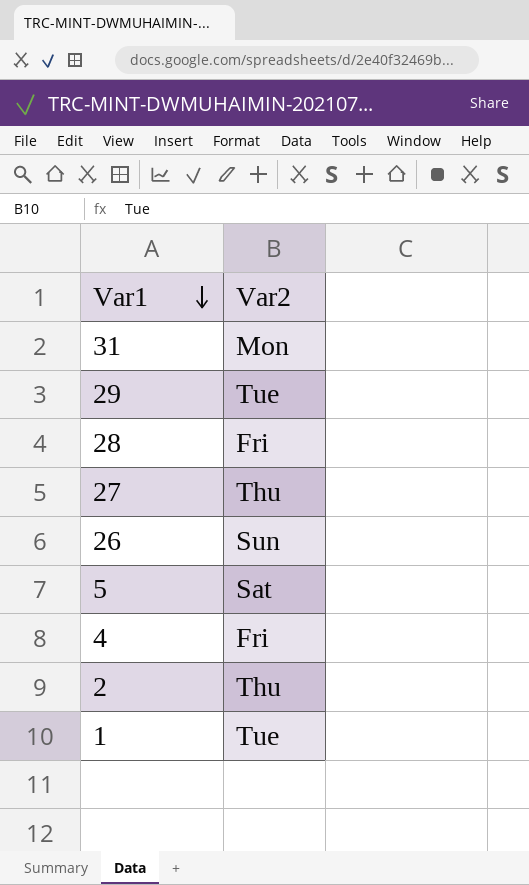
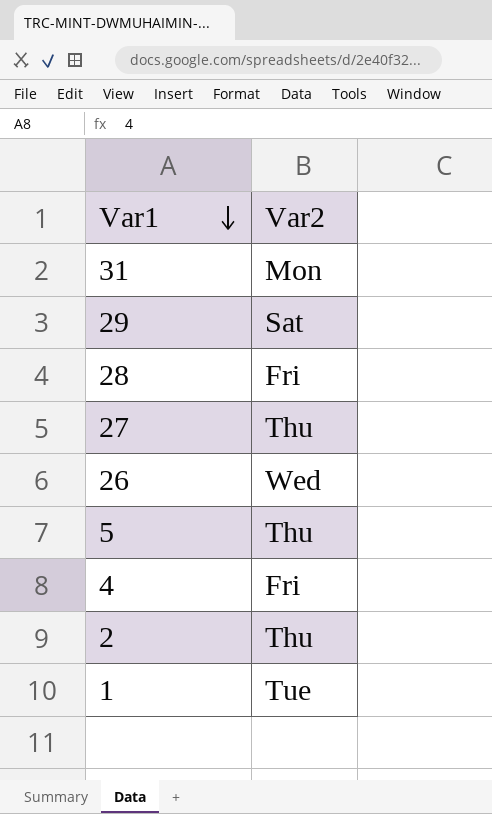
29 | Var2: Tue -> Sat
26 | Var2: Sun -> Wed
5 | Var2: Sat -> Thu

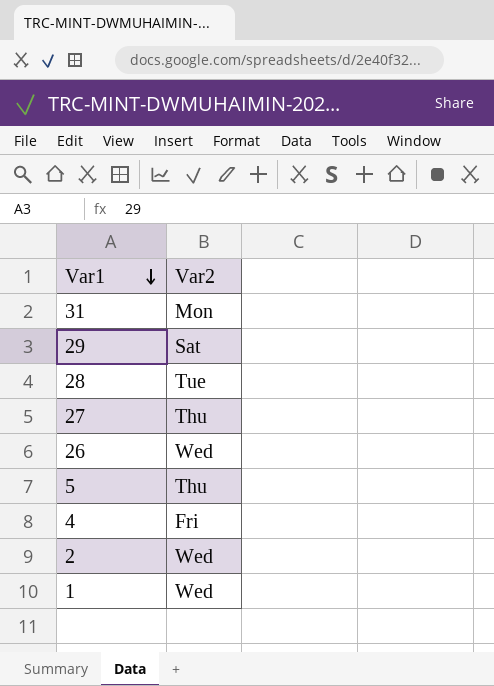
28 | Var2: Fri -> Tue
2 | Var2: Thu -> Wed
1 | Var2: Tue -> Wed

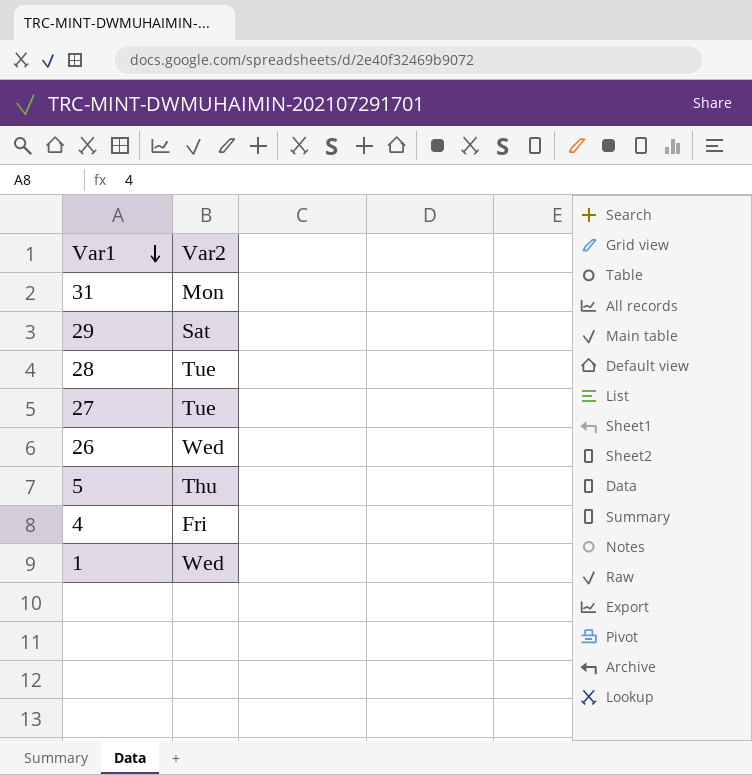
row 2: Wed -> none
27 | Var2: Thu -> Tue

